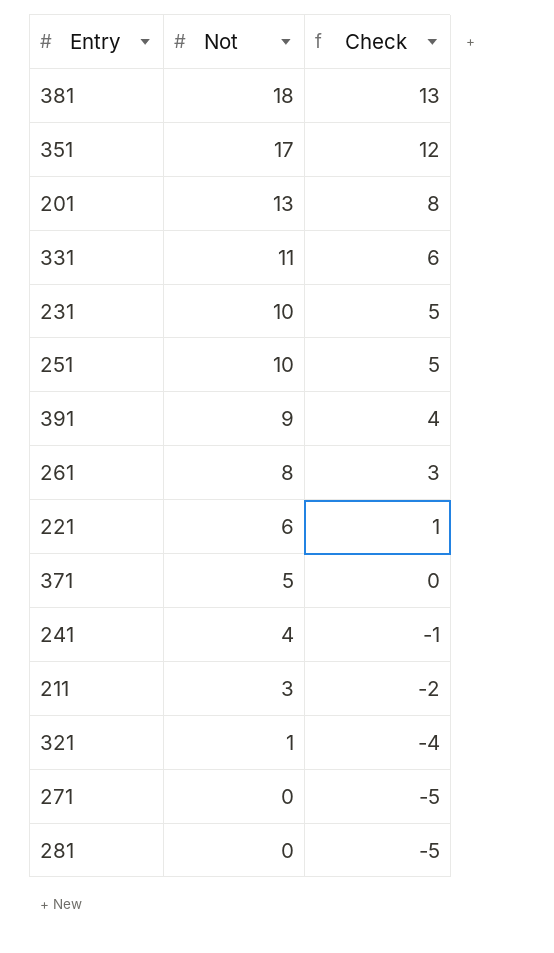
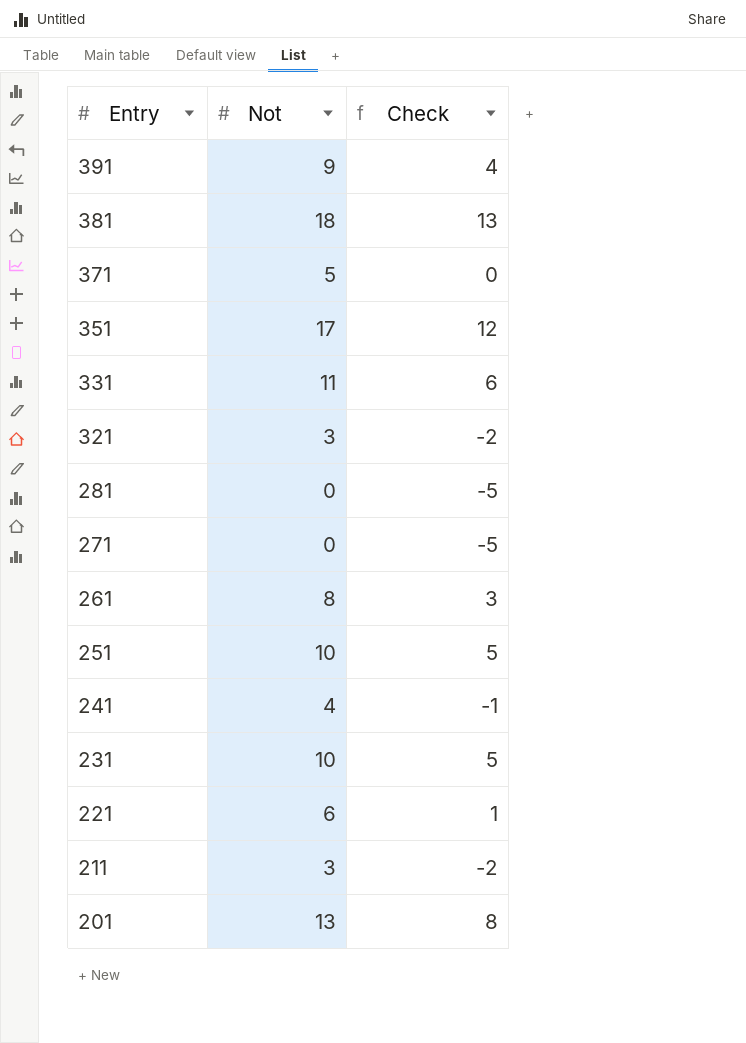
row order: Not descending -> Entry descending
321 | Not: 1 -> 3
321 | Check: -4 -> -2

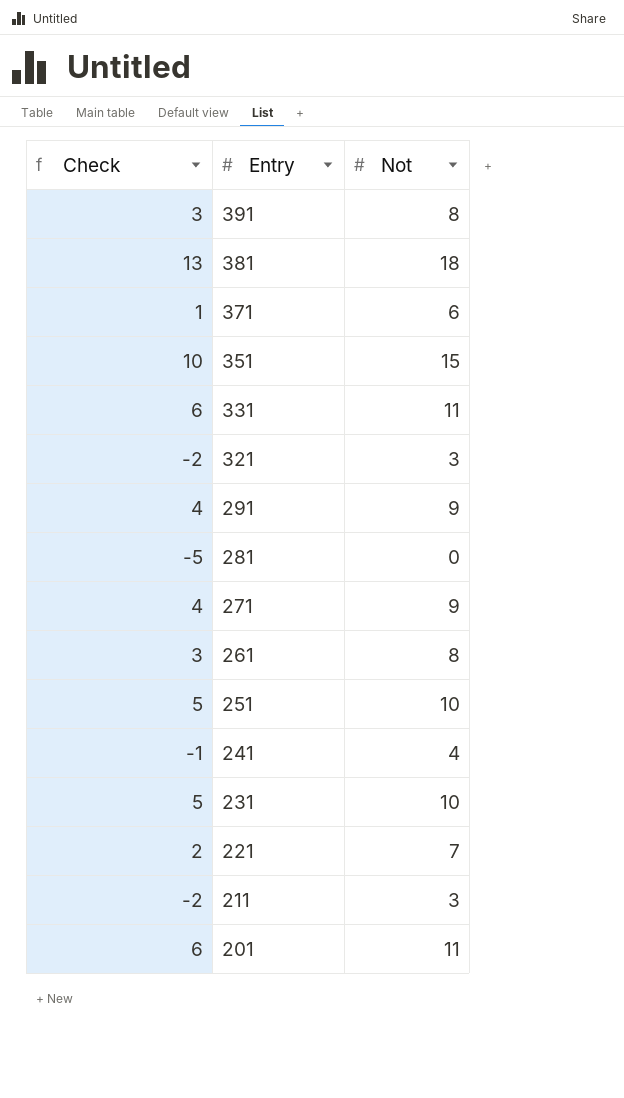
column Check | position: 3 -> 1
391 | Check: 4 -> 3
391 | Not: 9 -> 8
371 | Check: 0 -> 1
371 | Not: 5 -> 6
351 | Check: 12 -> 10
351 | Not: 17 -> 15
row 291: none -> 4 | 9
271 | Check: -5 -> 4
271 | Not: 0 -> 9
221 | Check: 1 -> 2
221 | Not: 6 -> 7
201 | Check: 8 -> 6
201 | Not: 13 -> 11

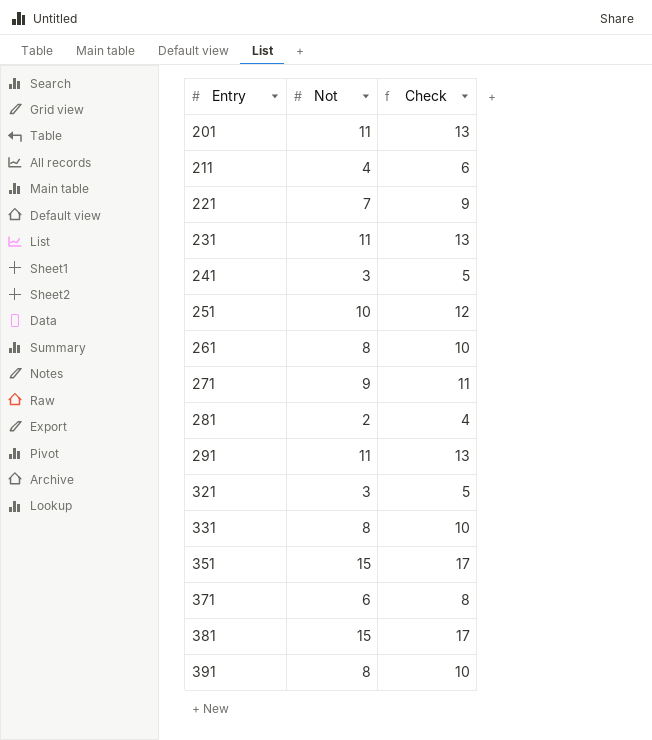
row order: Entry descending -> Entry ascending
column Check | formula: [Not] - 5 -> [Not] + 2
column Check | position: 1 -> 3
211 | Not: 3 -> 4
231 | Not: 10 -> 11
241 | Not: 4 -> 3
281 | Not: 0 -> 2
291 | Not: 9 -> 11
331 | Not: 11 -> 8
381 | Not: 18 -> 15

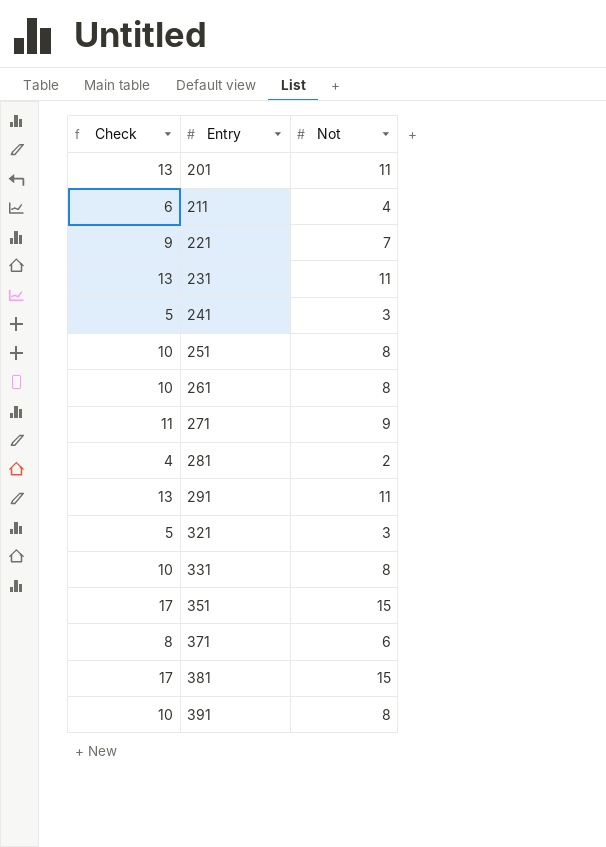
column Check | position: 3 -> 1
251 | Check: 12 -> 10
251 | Not: 10 -> 8

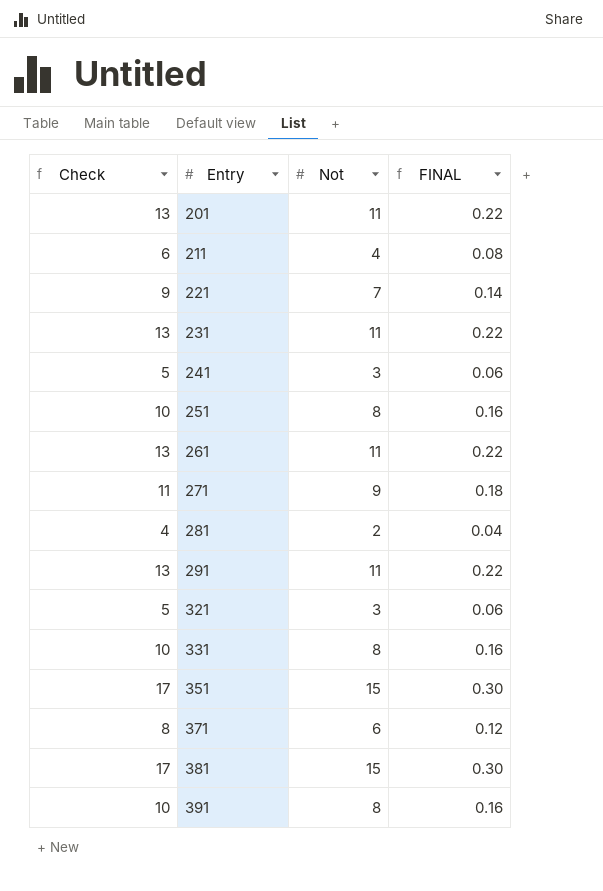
column FINAL | formula: none -> [Not] * 0.02
261 | Check: 10 -> 13
261 | Not: 8 -> 11

